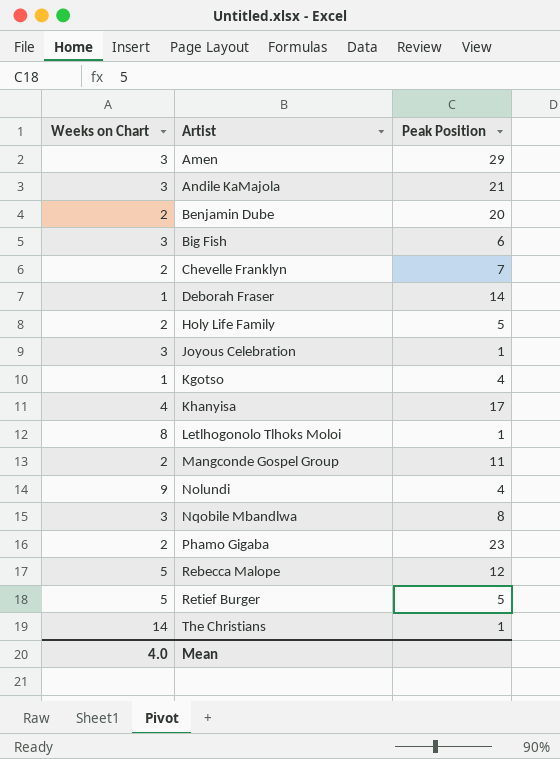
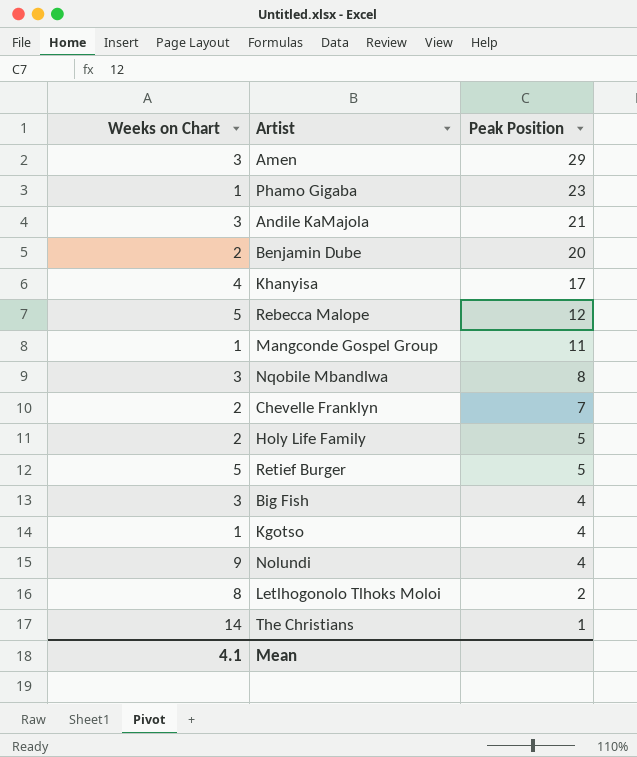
row order: Artist ascending -> Peak Position descending
row Deborah Fraser: 1 | 14 -> none
row Joyous Celebration: 3 | 1 -> none
Phamo Gigaba | Weeks on Chart: 2 -> 1
Mangconde Gospel Group | Weeks on Chart: 2 -> 1
Big Fish | Peak Position: 6 -> 4
Letlhogonolo Tlhoks Moloi | Peak Position: 1 -> 2
Mean | Weeks on Chart: 4.0 -> 4.1

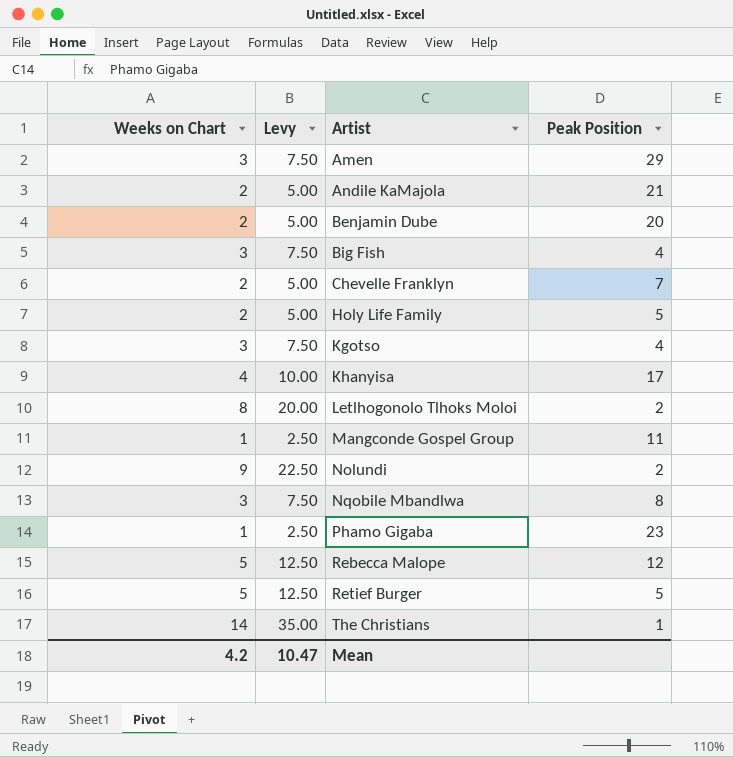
row order: Peak Position descending -> Artist ascending
column Levy | formula: none -> [Weeks on Chart] * 2.5
Andile KaMajola | Weeks on Chart: 3 -> 2
Kgotso | Weeks on Chart: 1 -> 3
Nolundi | Peak Position: 4 -> 2
Mean | Weeks on Chart: 4.1 -> 4.2

